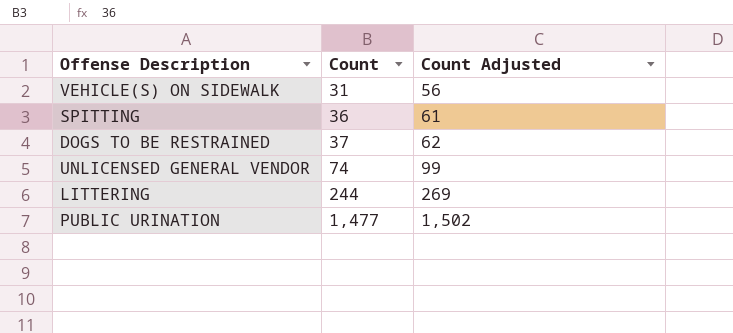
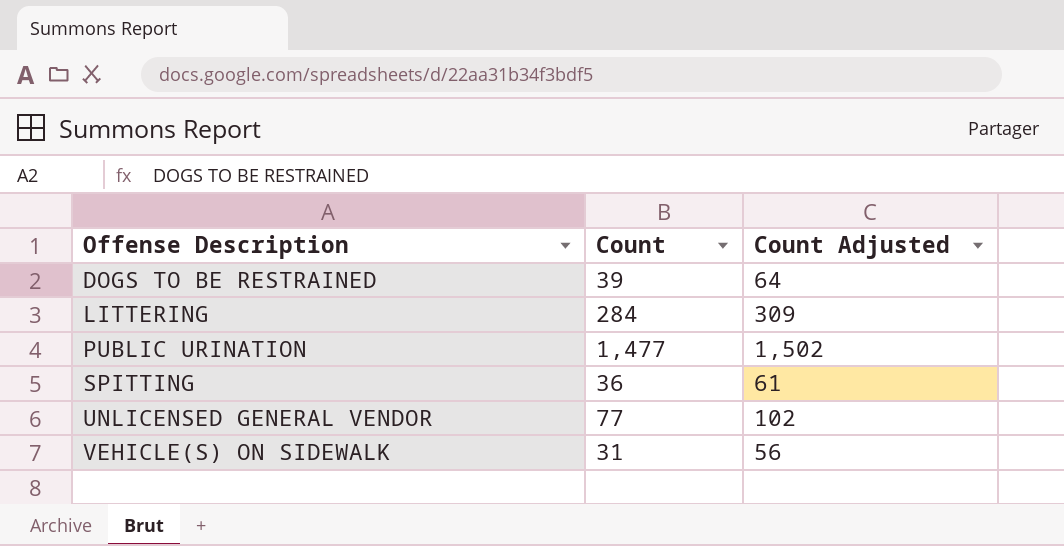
row order: Count ascending -> Offense Description ascending
DOGS TO BE RESTRAINED | Count: 37 -> 39
DOGS TO BE RESTRAINED | Count Adjusted: 62 -> 64
LITTERING | Count: 244 -> 284
LITTERING | Count Adjusted: 269 -> 309
UNLICENSED GENERAL VENDOR | Count: 74 -> 77
UNLICENSED GENERAL VENDOR | Count Adjusted: 99 -> 102

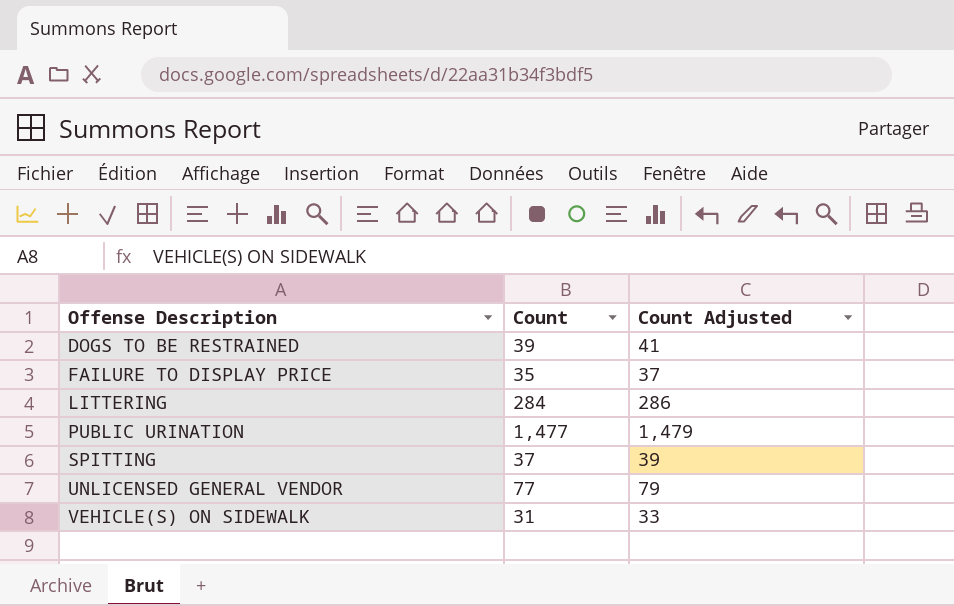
column Count Adjusted | formula: [Count] + 25 -> [Count] + 2
row FAILURE TO DISPLAY PRICE: none -> 35 | 37
SPITTING | Count: 36 -> 37

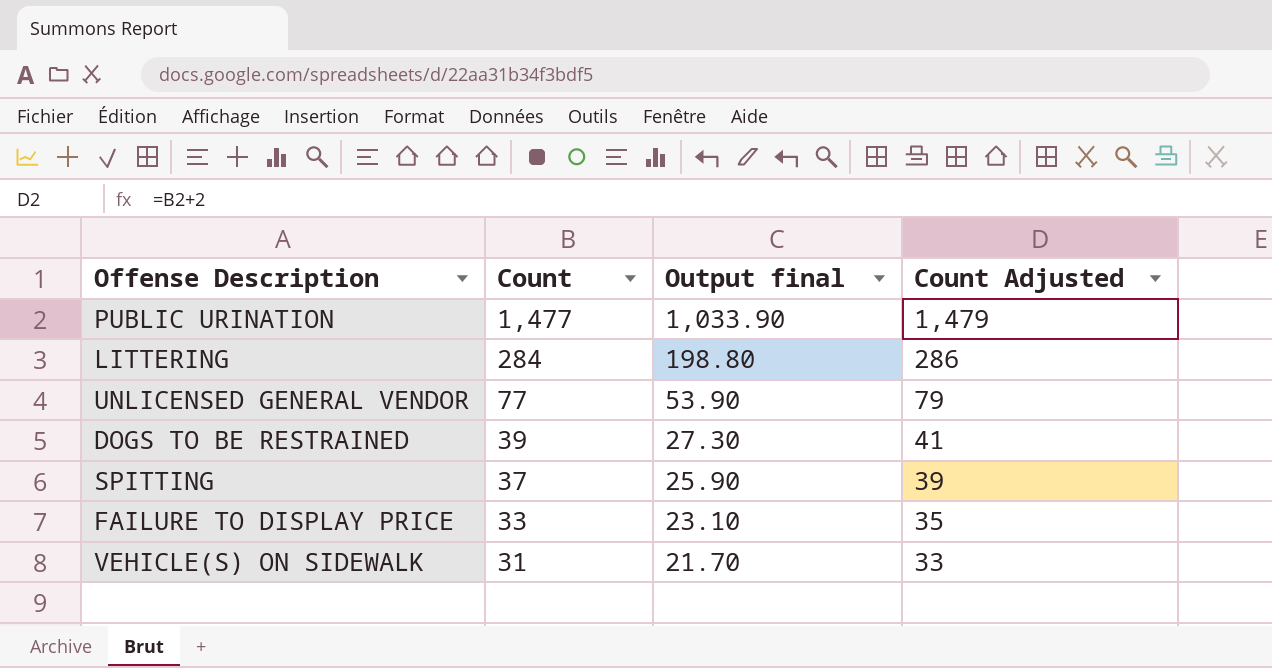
row order: Offense Description ascending -> Count descending
column Output final | formula: none -> [Count] * 0.7
FAILURE TO DISPLAY PRICE | Count: 35 -> 33
FAILURE TO DISPLAY PRICE | Count Adjusted: 37 -> 35

